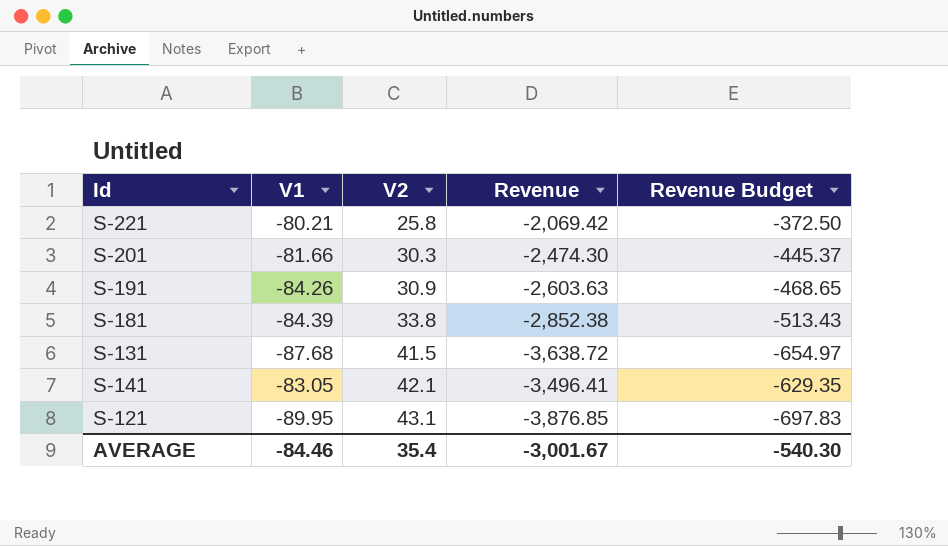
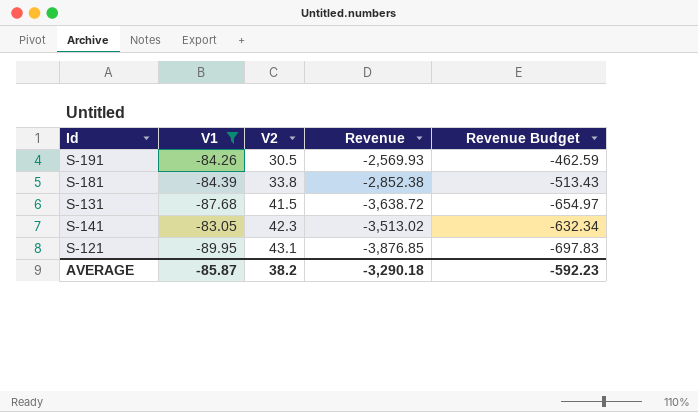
filter: none -> V1 <= -83.05
S-191 | V2: 30.9 -> 30.5
S-191 | Revenue: -2,603.63 -> -2,569.93
S-191 | Revenue Budget: -468.65 -> -462.59
S-141 | V2: 42.1 -> 42.3
S-141 | Revenue: -3,496.41 -> -3,513.02
S-141 | Revenue Budget: -629.35 -> -632.34
AVERAGE | V1: -84.46 -> -85.87
AVERAGE | V2: 35.4 -> 38.2
AVERAGE | Revenue: -3,001.67 -> -3,290.18
AVERAGE | Revenue Budget: -540.30 -> -592.23

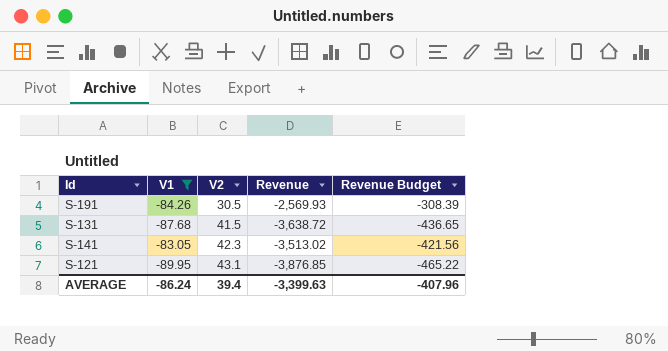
column Revenue Budget | formula: [Revenue] * 0.18 -> [Revenue] * 0.12
row S-181: -84.39 | 33.8 | -2,852.38 | -513.43 -> none
AVERAGE | V1: -85.87 -> -86.24
AVERAGE | V2: 38.2 -> 39.4
AVERAGE | Revenue: -3,290.18 -> -3,399.63
AVERAGE | Revenue Budget: -592.23 -> -407.96

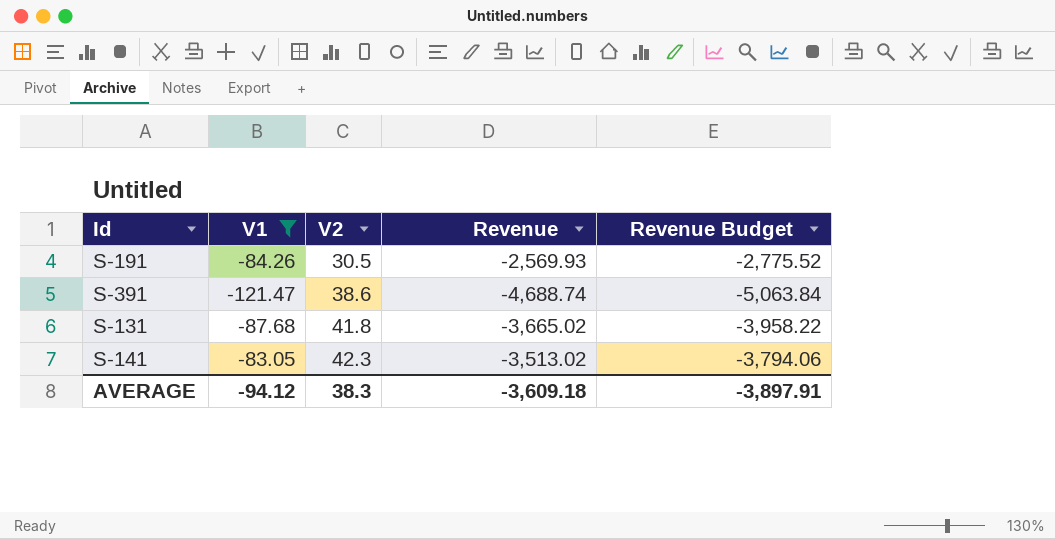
column Revenue Budget | formula: [Revenue] * 0.12 -> [Revenue] * 1.08
row S-121: -89.95 | 43.1 | -3,876.85 | -465.22 -> none
row S-391: none -> -121.47 | 38.6 | -4,688.74 | -5,063.84
S-131 | V2: 41.5 -> 41.8
S-131 | Revenue: -3,638.72 -> -3,665.02
AVERAGE | V1: -86.24 -> -94.12
AVERAGE | V2: 39.4 -> 38.3
AVERAGE | Revenue: -3,399.63 -> -3,609.18
AVERAGE | Revenue Budget: -407.96 -> -3,897.91

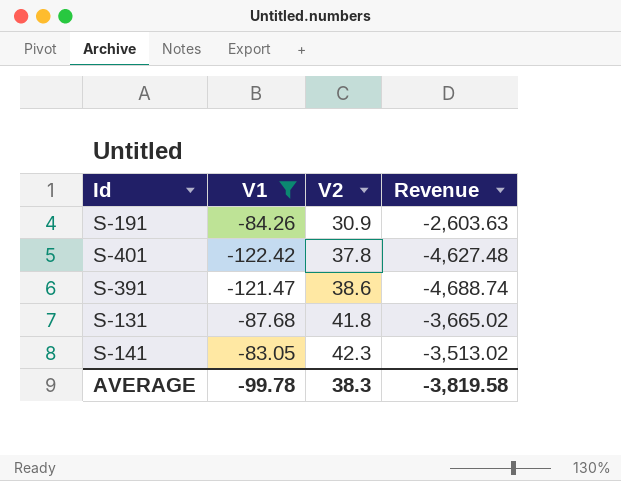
column Revenue Budget | formula: [Revenue] * 1.08 -> none
S-191 | V2: 30.5 -> 30.9
S-191 | Revenue: -2,569.93 -> -2,603.63
row S-401: none -> -122.42 | 37.8 | -4,627.48
AVERAGE | V1: -94.12 -> -99.78
AVERAGE | Revenue: -3,609.18 -> -3,819.58

